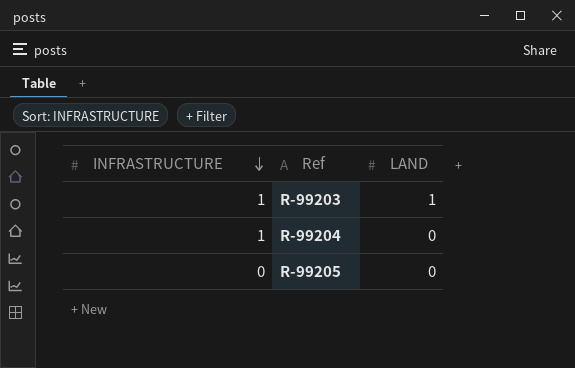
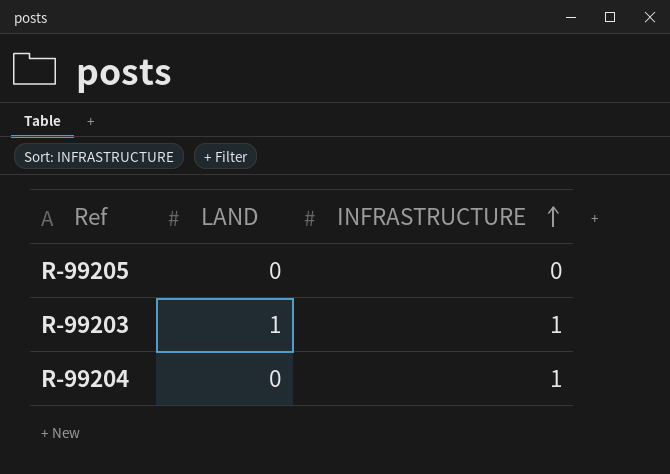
row order: INFRASTRUCTURE descending -> INFRASTRUCTURE ascending
column INFRASTRUCTURE | position: 1 -> 3

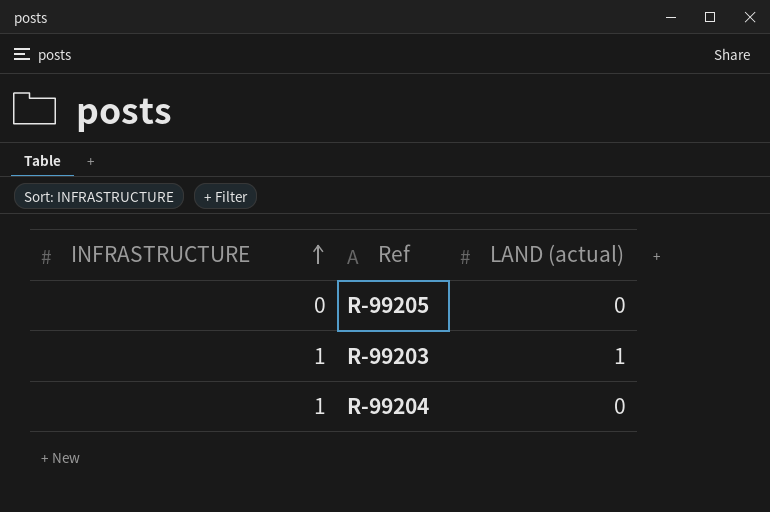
column INFRASTRUCTURE | position: 3 -> 1
column name: LAND -> LAND (actual)

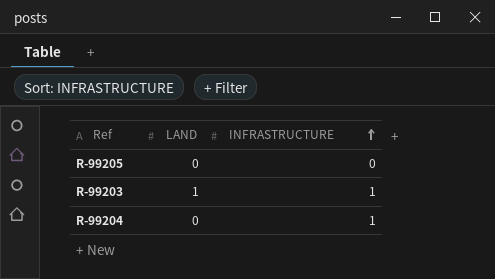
column name: LAND (actual) -> LAND
column INFRASTRUCTURE | position: 1 -> 3

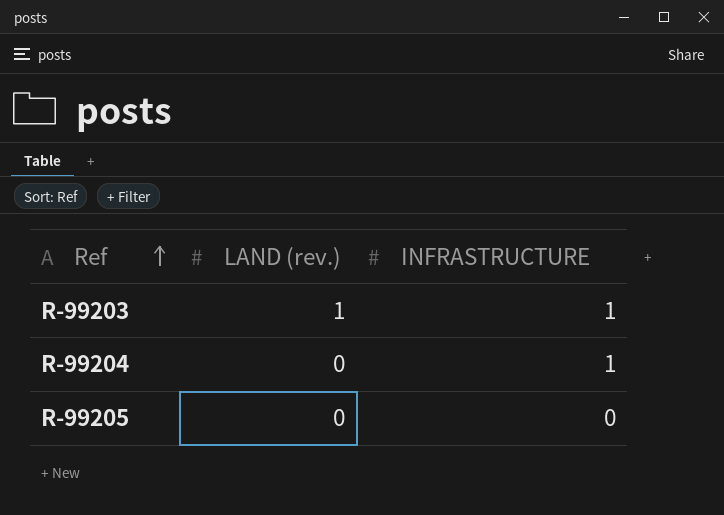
row order: INFRASTRUCTURE ascending -> Ref ascending
column name: LAND -> LAND (rev.)

